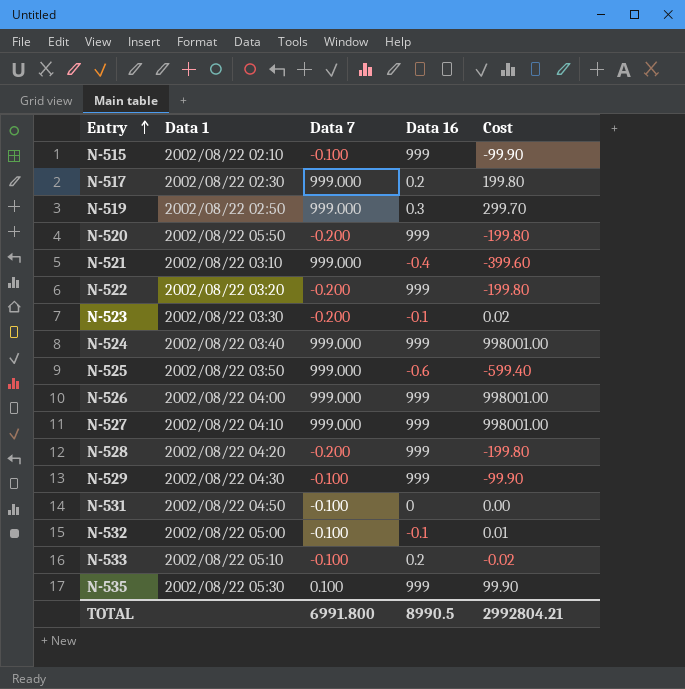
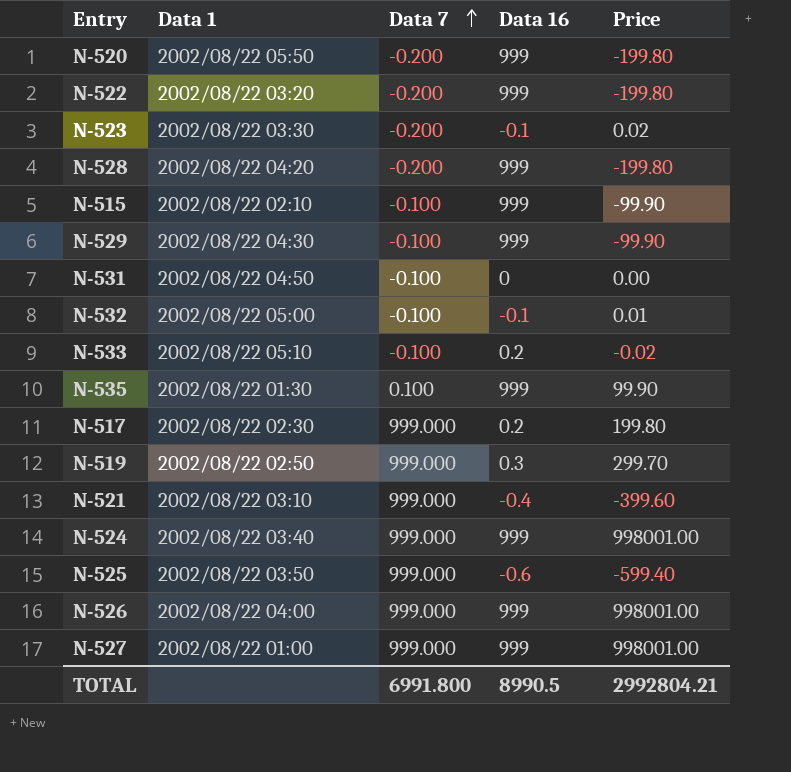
row order: Entry ascending -> Data 7 ascending
column name: Cost -> Price
N-535 | Data 1: 2002/08/22 05:30 -> 2002/08/22 01:30
N-527 | Data 1: 2002/08/22 04:10 -> 2002/08/22 01:00

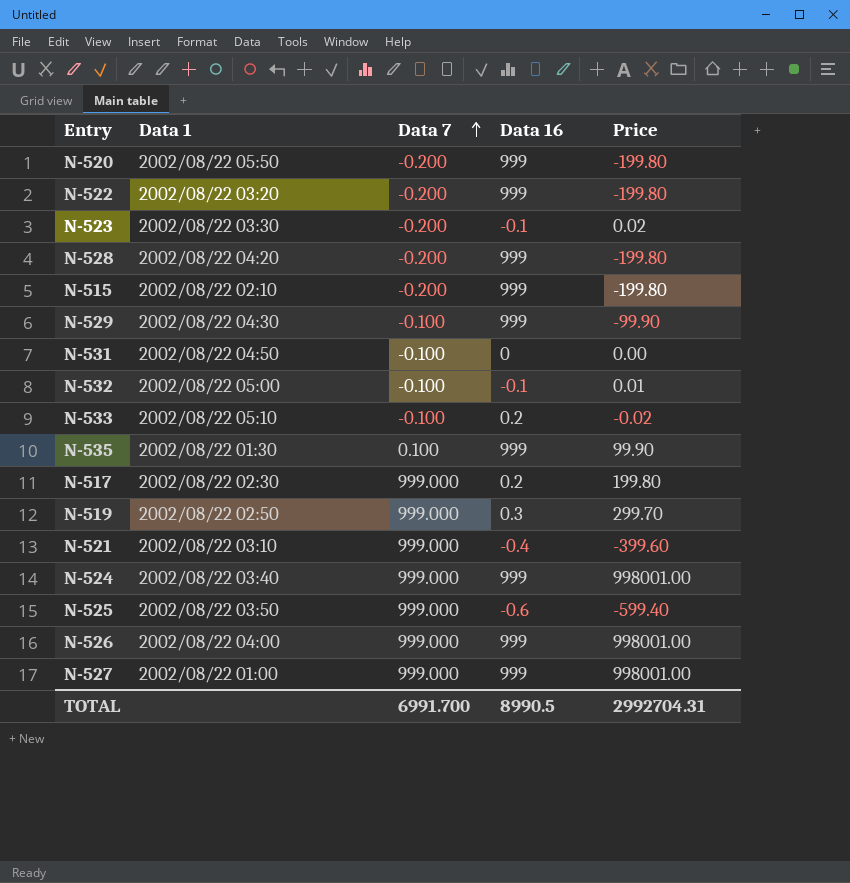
N-515 | Data 7: -0.100 -> -0.200
N-515 | Price: -99.90 -> -199.80
TOTAL | Data 7: 6991.800 -> 6991.700
TOTAL | Price: 2992804.21 -> 2992704.31

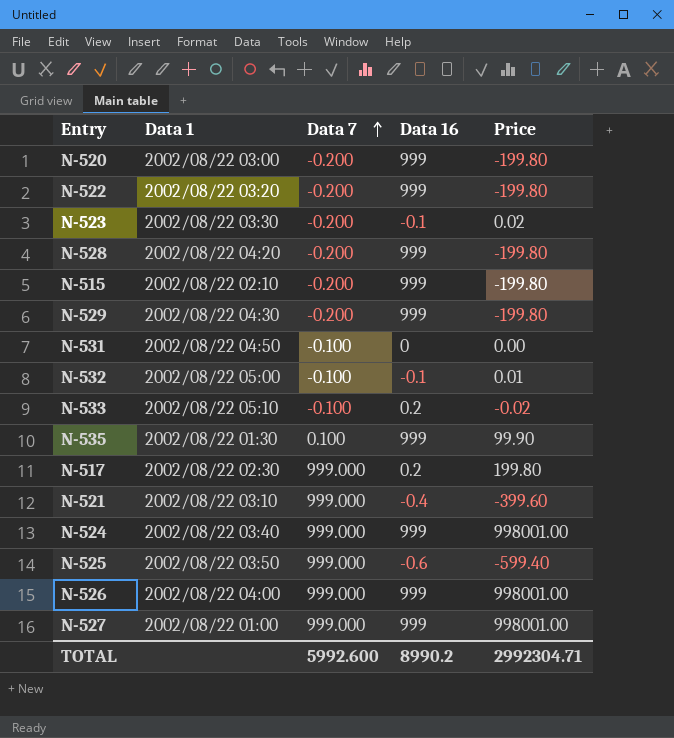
row N-519: 2002/08/22 02:50 | 999.000 | 0.3 | 299.70 -> none
N-520 | Data 1: 2002/08/22 05:50 -> 2002/08/22 03:00
N-529 | Data 7: -0.100 -> -0.200
N-529 | Price: -99.90 -> -199.80
TOTAL | Data 7: 6991.700 -> 5992.600
TOTAL | Data 16: 8990.5 -> 8990.2
TOTAL | Price: 2992704.31 -> 2992304.71

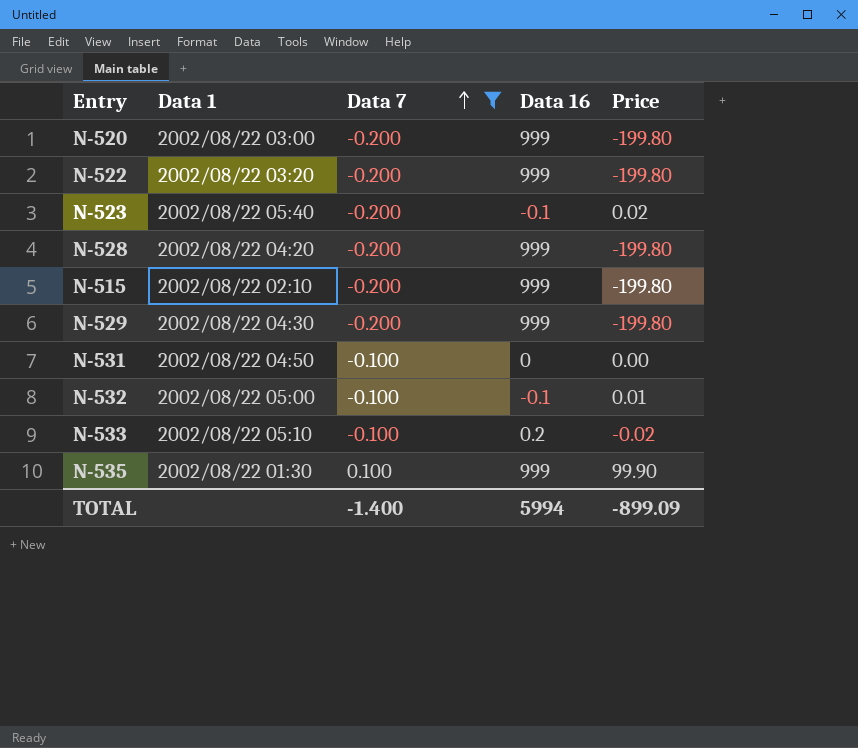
filter: none -> Data 7 != 999.000
N-523 | Data 1: 2002/08/22 03:30 -> 2002/08/22 05:40
TOTAL | Data 7: 5992.600 -> -1.400
TOTAL | Data 16: 8990.2 -> 5994
TOTAL | Price: 2992304.71 -> -899.09

